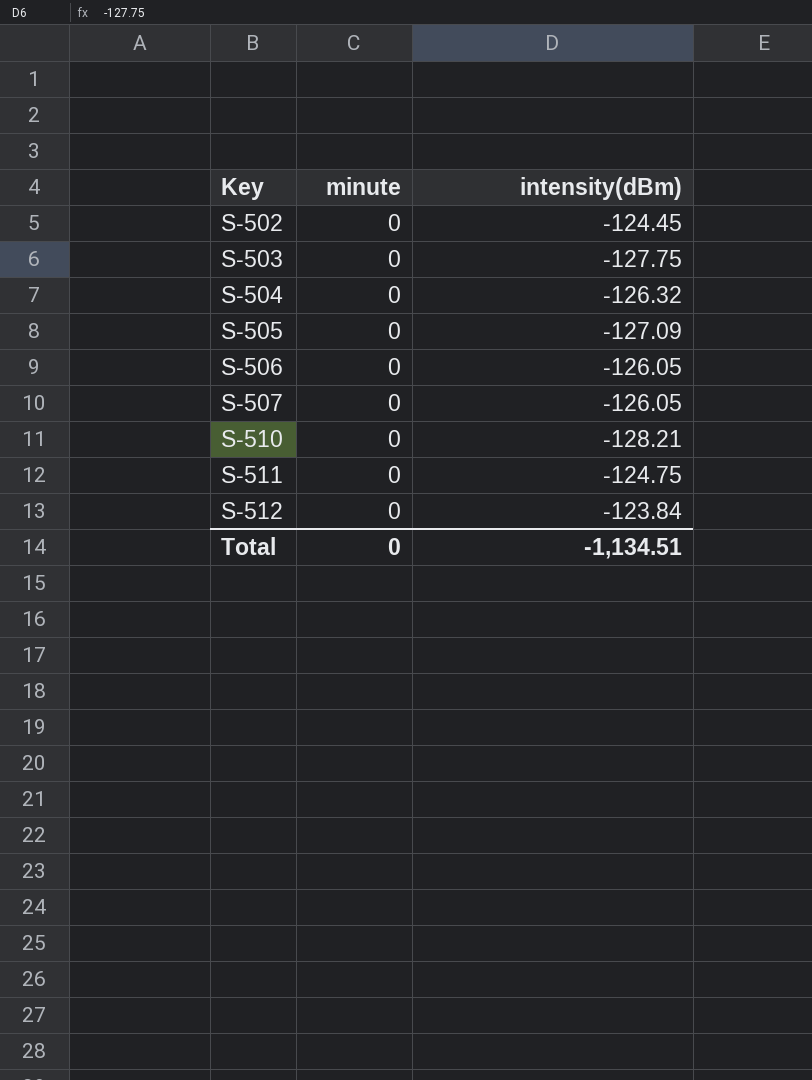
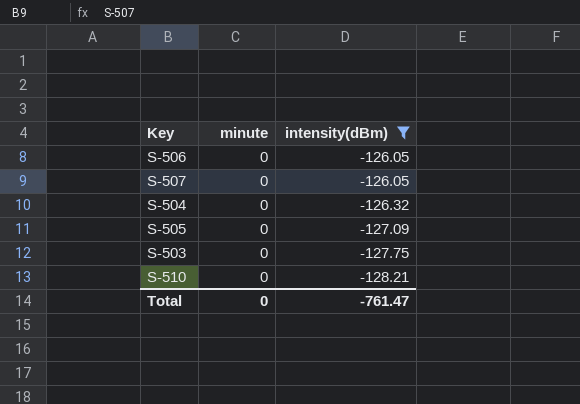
filter: none -> intensity(dBm) <= -126.05
row order: Key ascending -> intensity(dBm) descending
Total | intensity(dBm): -1,134.51 -> -761.47

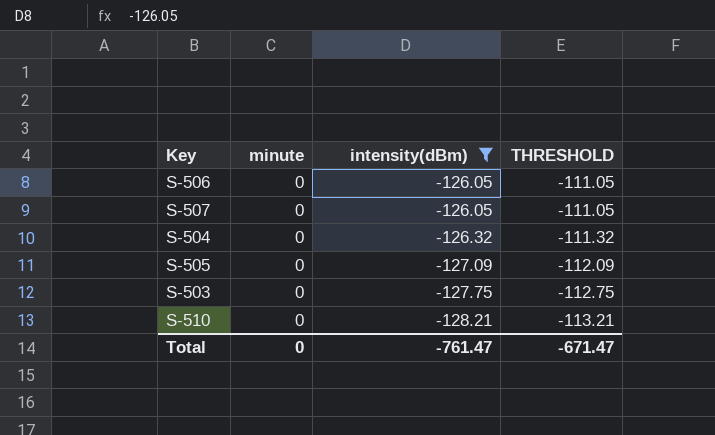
column THRESHOLD | formula: none -> [intensity(dBm)] + 15

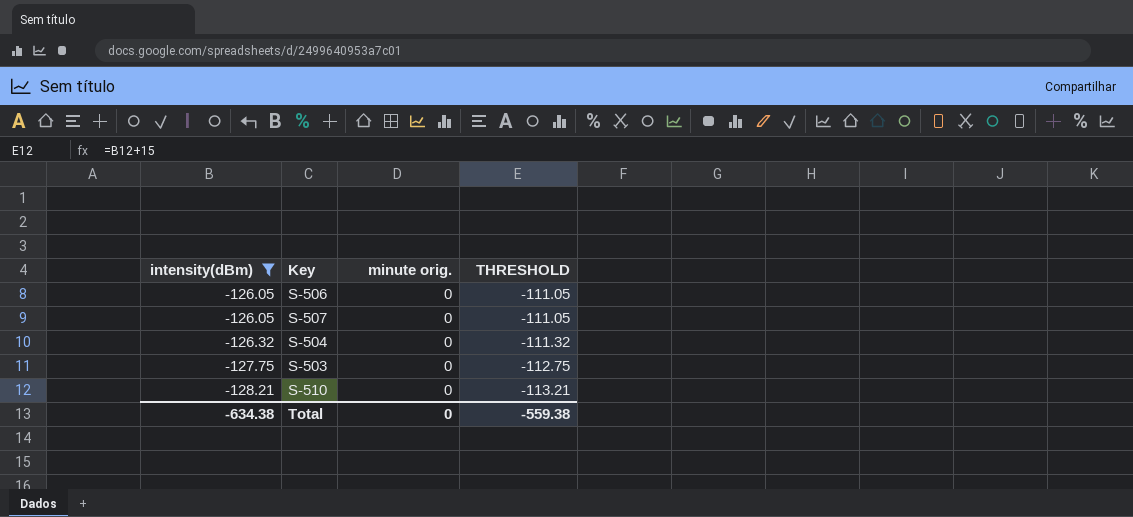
column intensity(dBm) | position: 3 -> 1
column name: minute -> minute orig.
row S-505: 0 | -127.09 | -112.09 -> none
Total | intensity(dBm): -761.47 -> -634.38
Total | THRESHOLD: -671.47 -> -559.38

